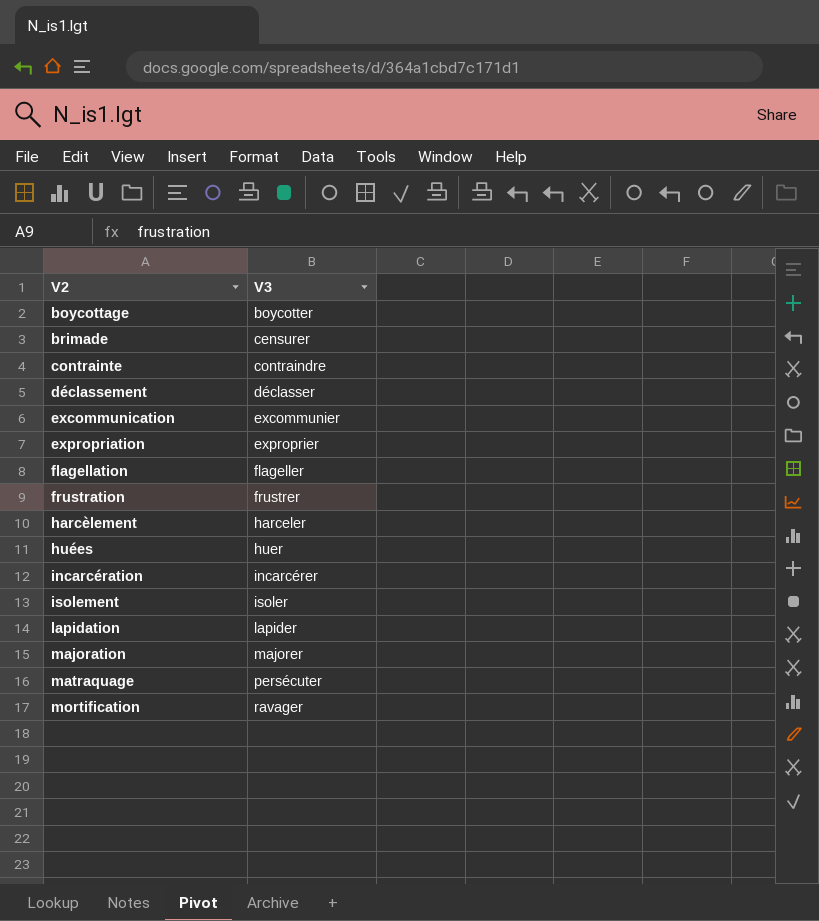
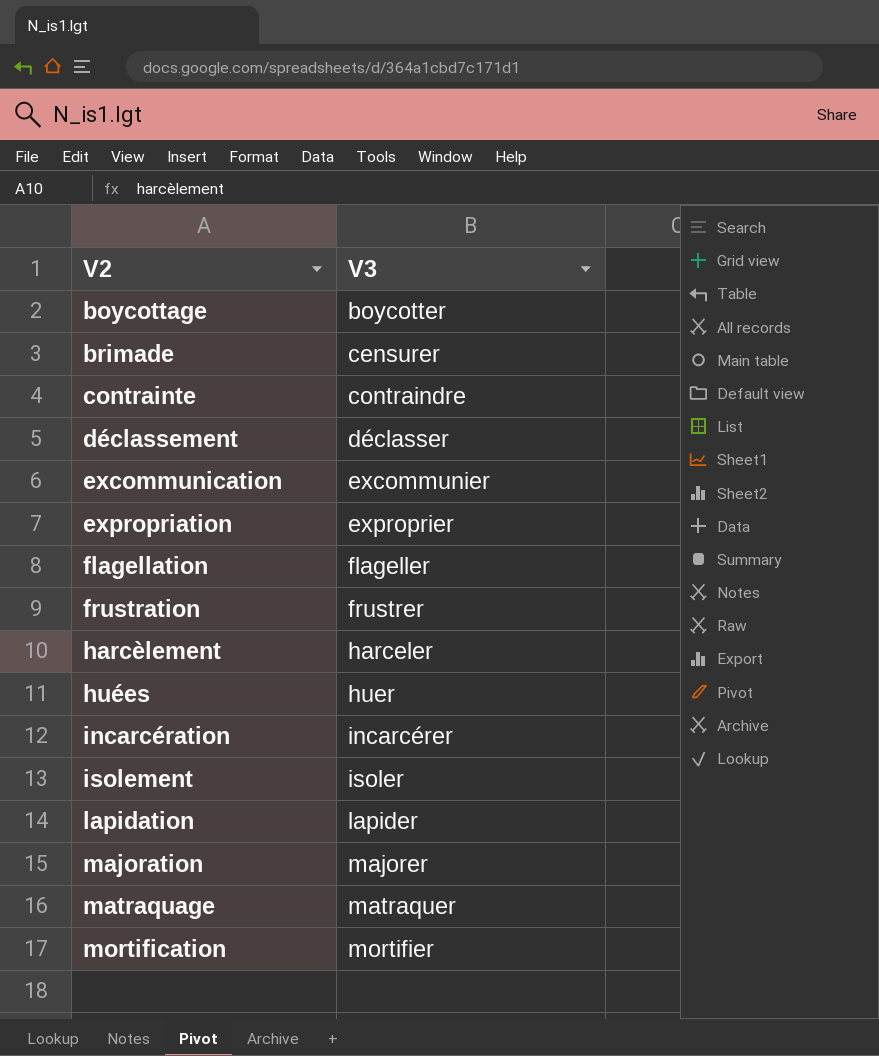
matraquage | V3: persécuter -> matraquer
mortification | V3: ravager -> mortifier

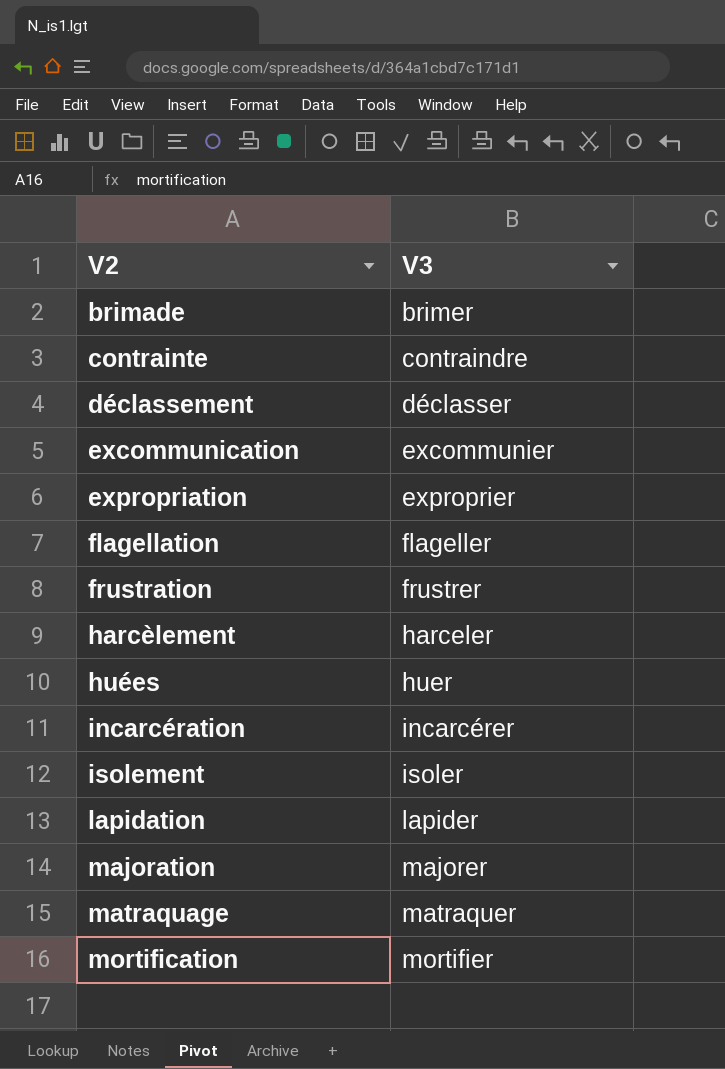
row boycottage: boycotter -> none
brimade | V3: censurer -> brimer

